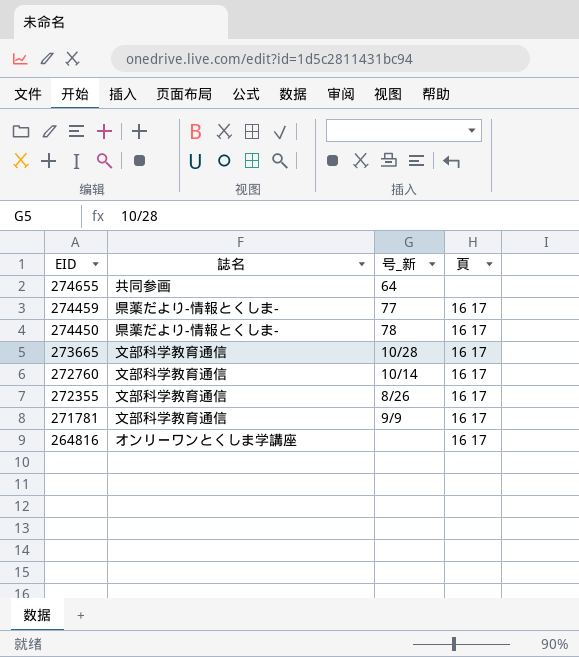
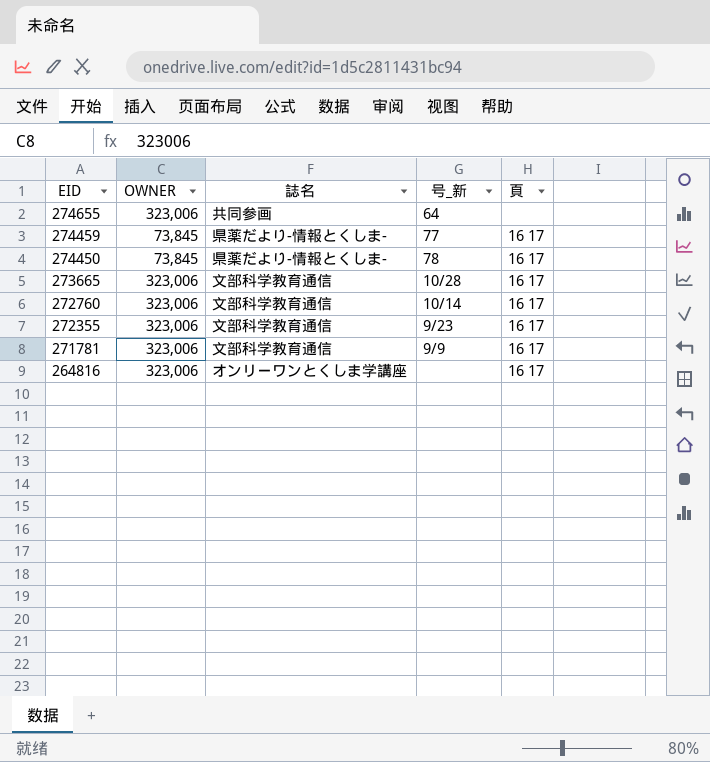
column OWNER | position: none -> 2
272355 | 号_新: 8/26 -> 9/23

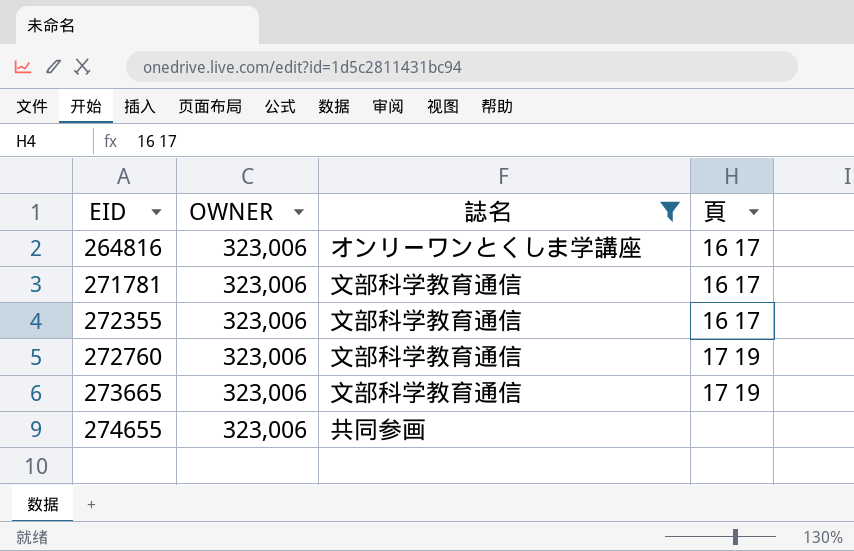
filter: none -> 誌名 != 県薬だより-情報とくしま-
row order: EID descending -> EID ascending
column 号_新 | position: 4 -> none
272760 | 頁: 16 17 -> 17 19
273665 | 頁: 16 17 -> 17 19

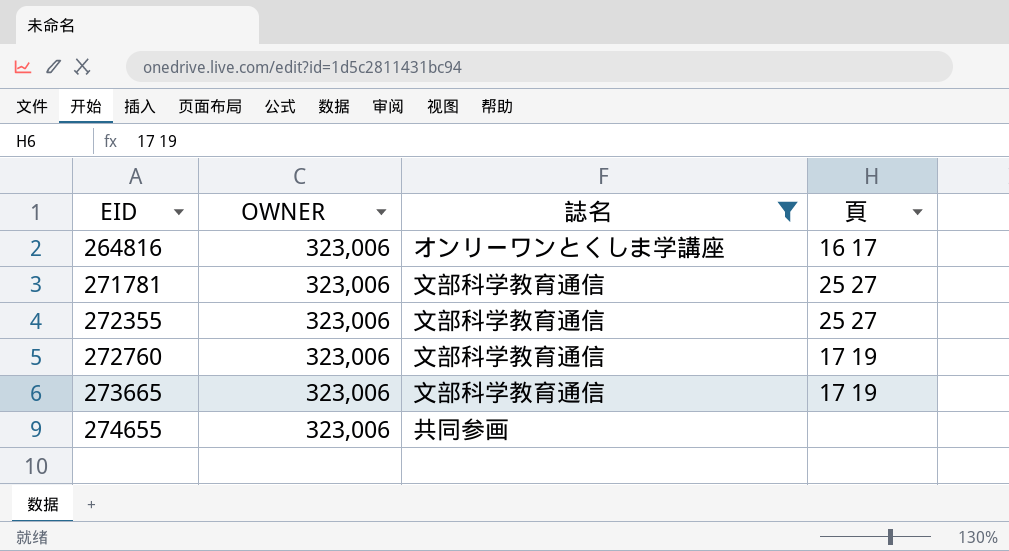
271781 | 頁: 16 17 -> 25 27
272355 | 頁: 16 17 -> 25 27

